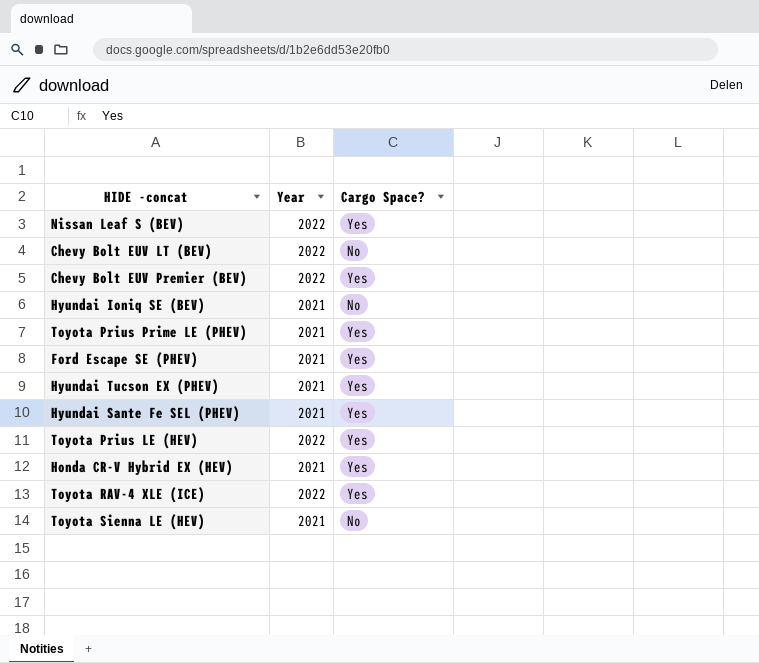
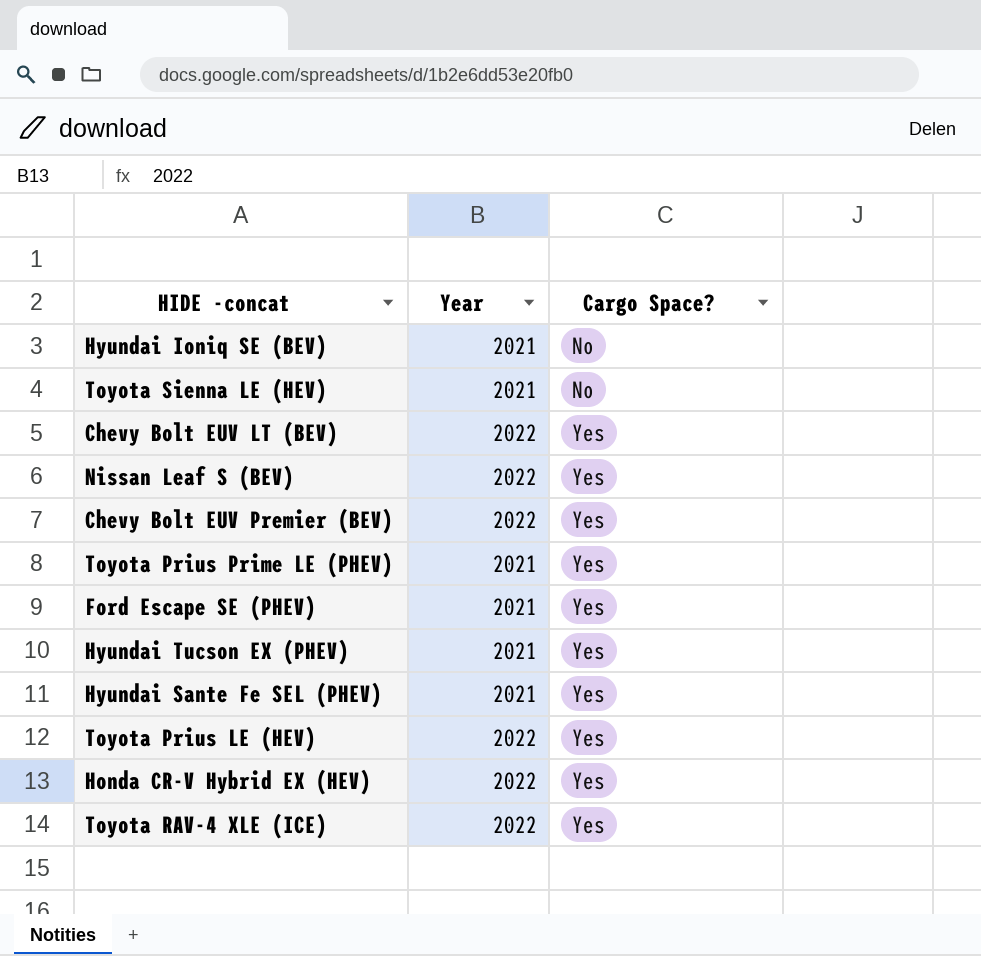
row order: none -> Cargo Space? ascending
Chevy Bolt EUV LT (BEV) | Cargo Space?: No -> Yes
Honda CR-V Hybrid EX (HEV) | Year: 2021 -> 2022

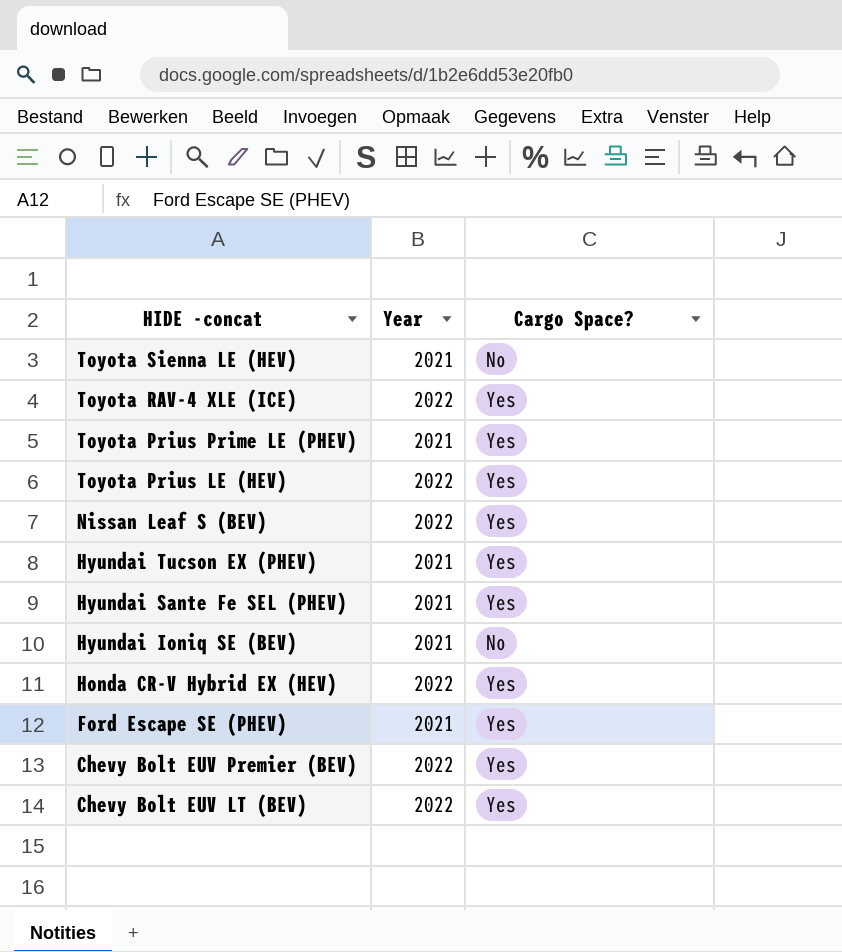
row order: Cargo Space? ascending -> HIDE -concat descending

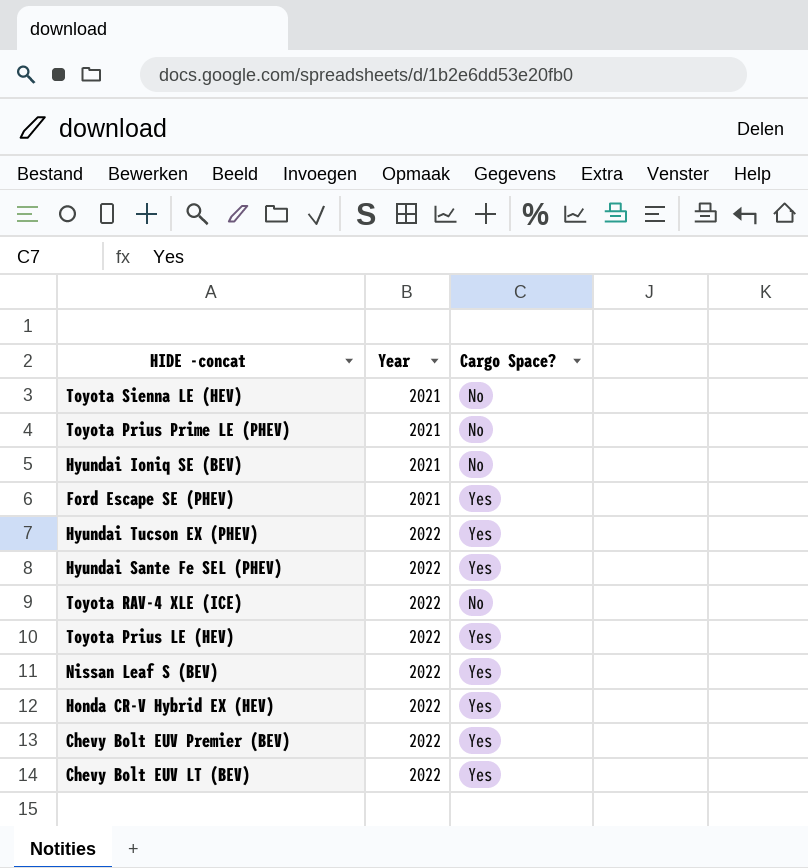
row order: HIDE -concat descending -> Year ascending
Toyota Prius Prime LE (PHEV) | Cargo Space?: Yes -> No
Hyundai Tucson EX (PHEV) | Year: 2021 -> 2022
Hyundai Sante Fe SEL (PHEV) | Year: 2021 -> 2022
Toyota RAV-4 XLE (ICE) | Cargo Space?: Yes -> No

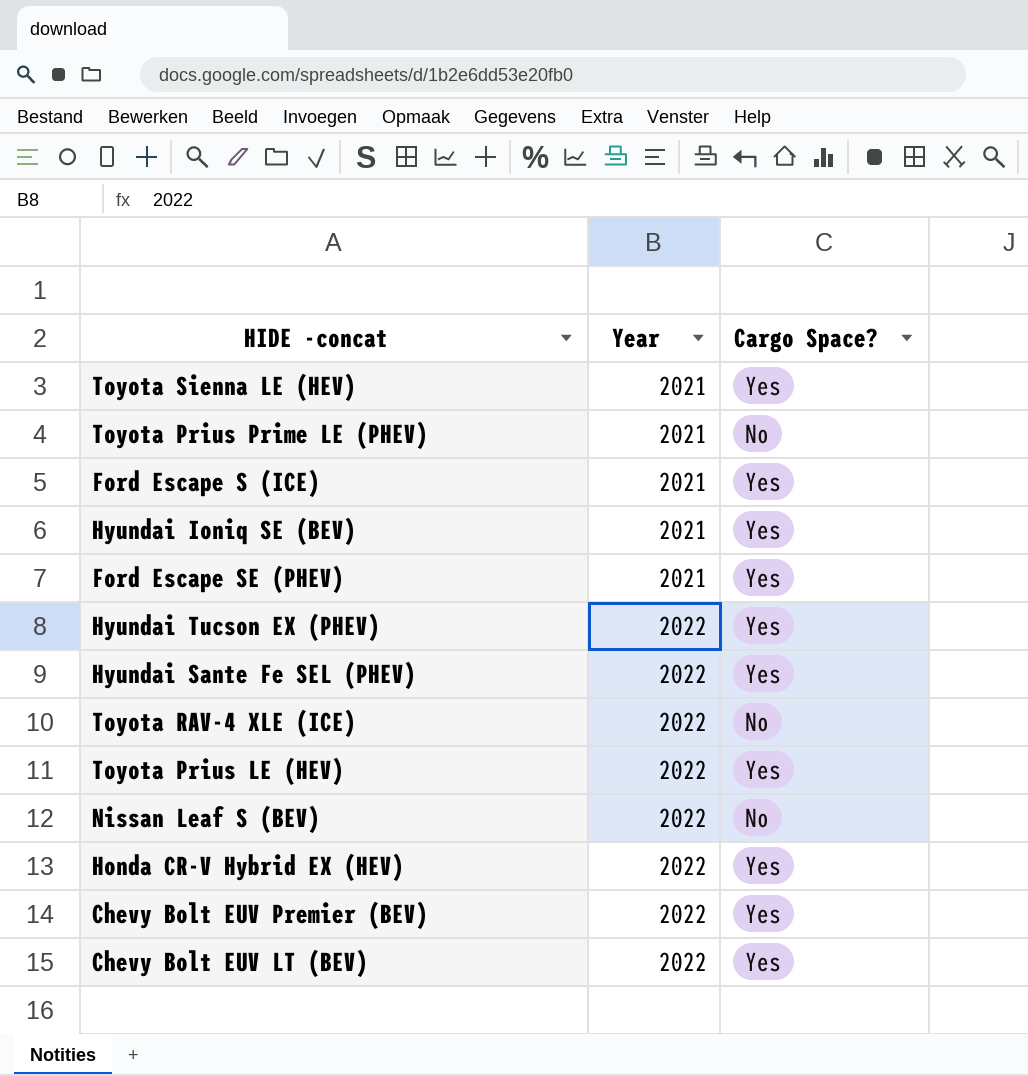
Toyota Sienna LE (HEV) | Cargo Space?: No -> Yes
row Ford Escape S (ICE): none -> 2021 | Yes
Hyundai Ioniq SE (BEV) | Cargo Space?: No -> Yes
Nissan Leaf S (BEV) | Cargo Space?: Yes -> No

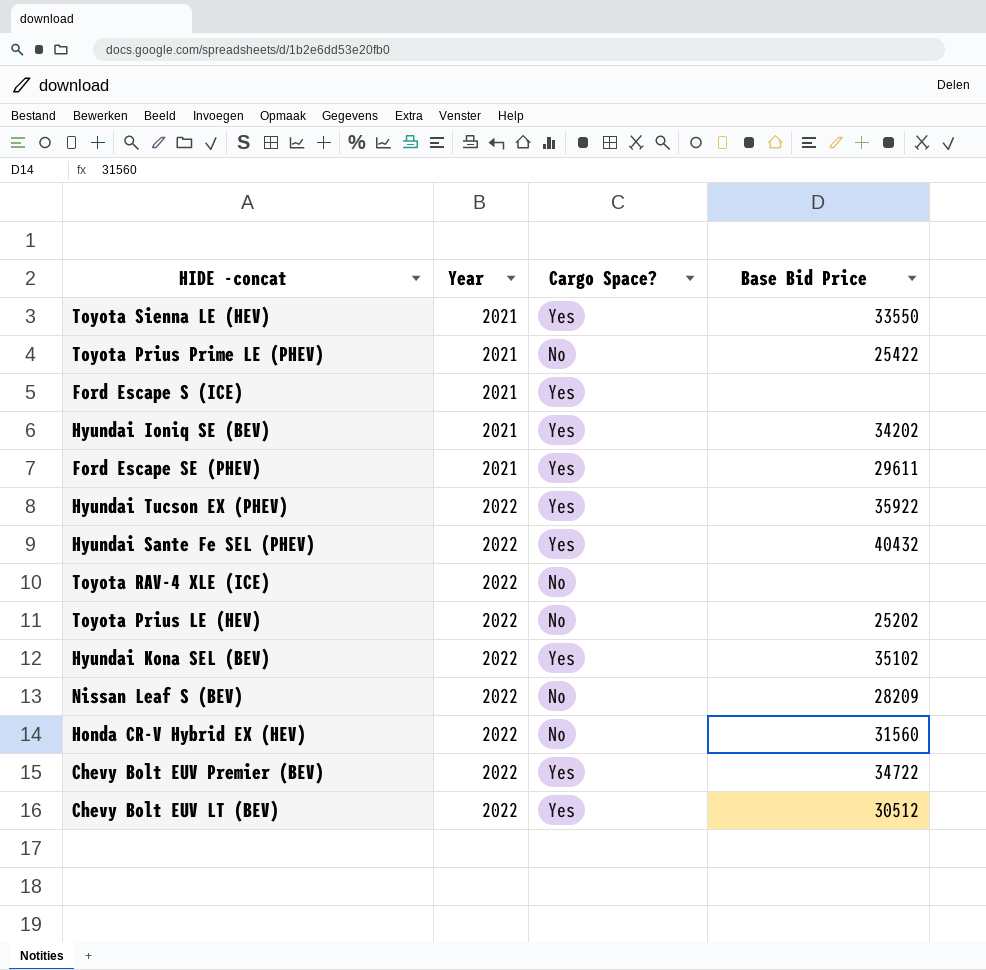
column Base Bid Price | position: none -> 4
Toyota Prius LE (HEV) | Cargo Space?: Yes -> No
row Hyundai Kona SEL (BEV): none -> 2022 | Yes | 35102
Honda CR-V Hybrid EX (HEV) | Cargo Space?: Yes -> No

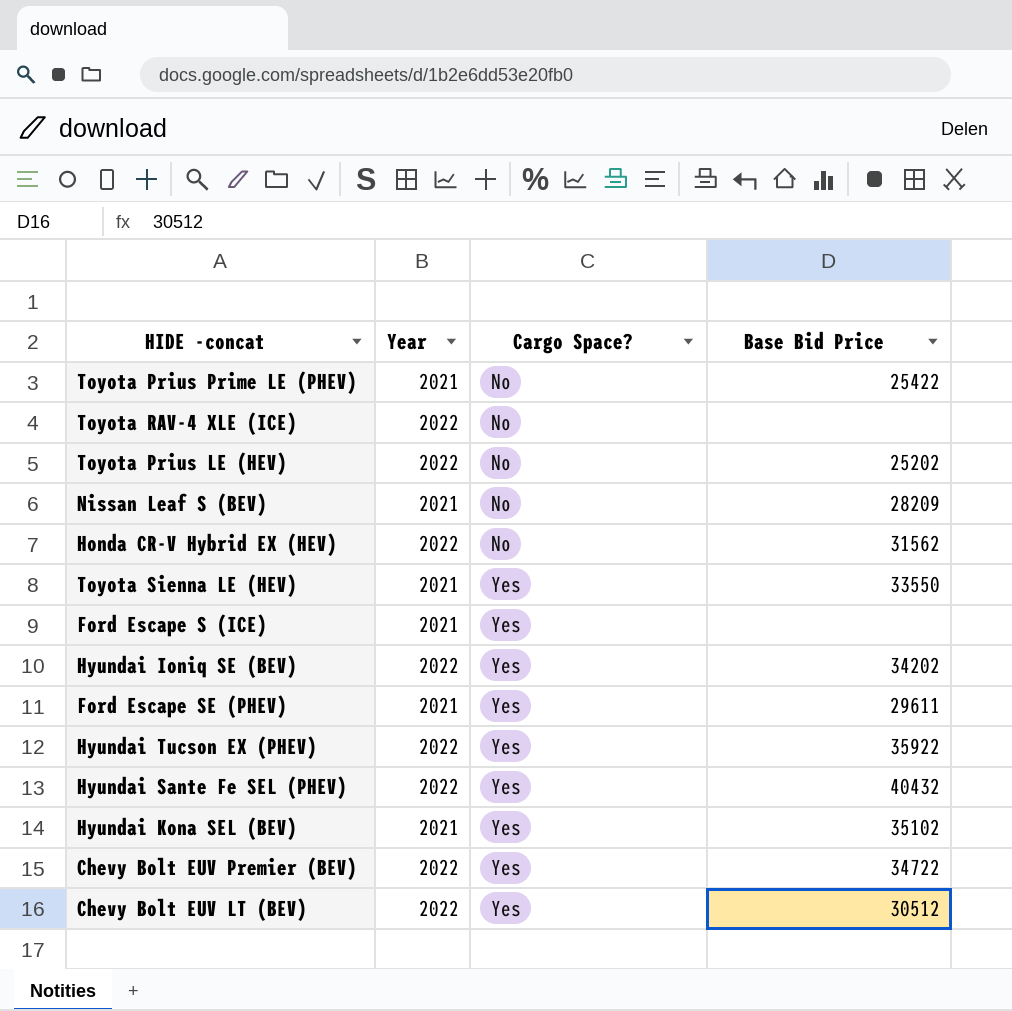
row order: Year ascending -> Cargo Space? ascending
Nissan Leaf S (BEV) | Year: 2022 -> 2021
Honda CR-V Hybrid EX (HEV) | Base Bid Price: 31560 -> 31562
Hyundai Ioniq SE (BEV) | Year: 2021 -> 2022
Hyundai Kona SEL (BEV) | Year: 2022 -> 2021

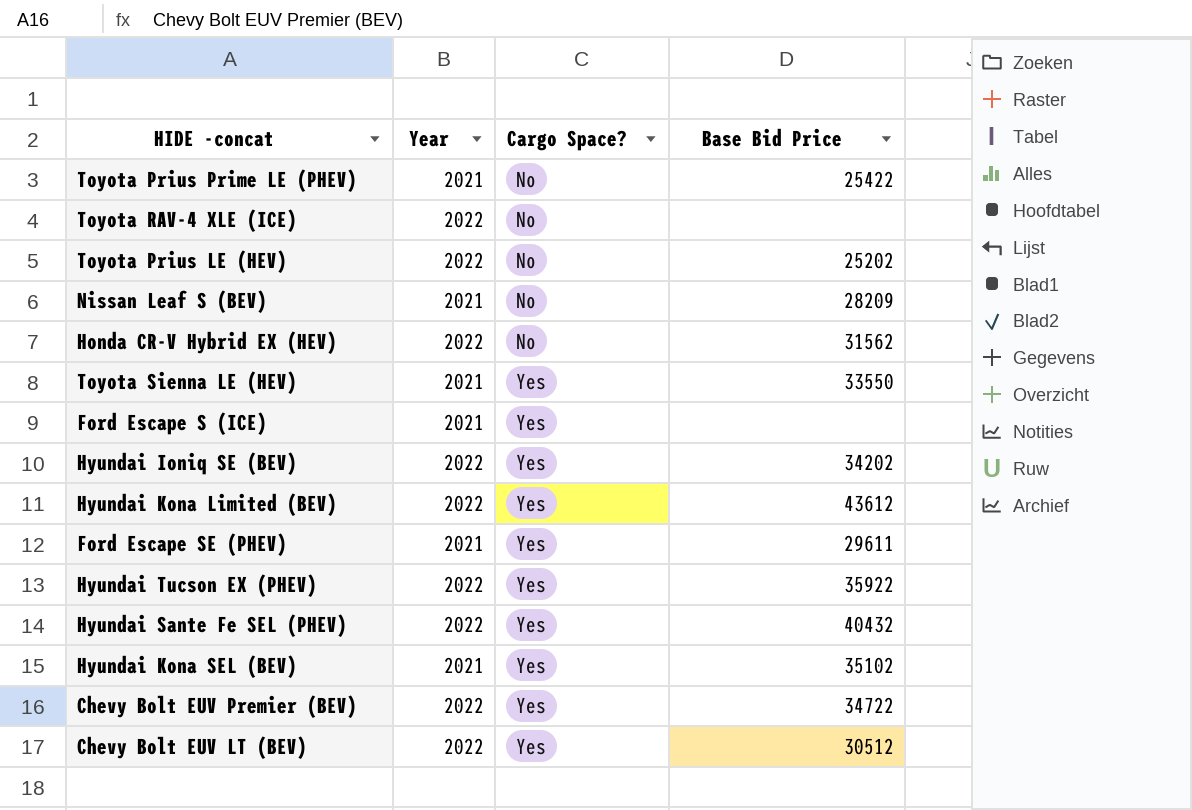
row Hyundai Kona Limited (BEV): none -> 2022 | Yes | 43612

